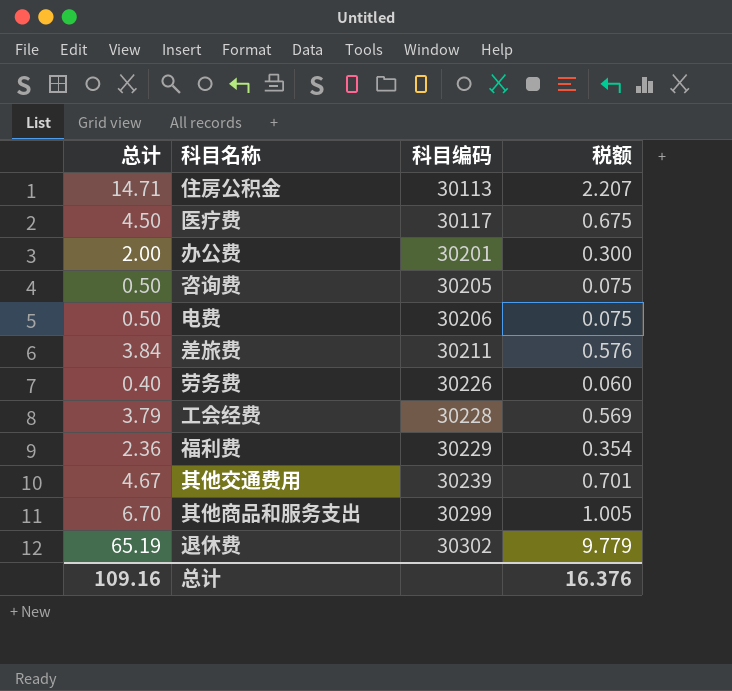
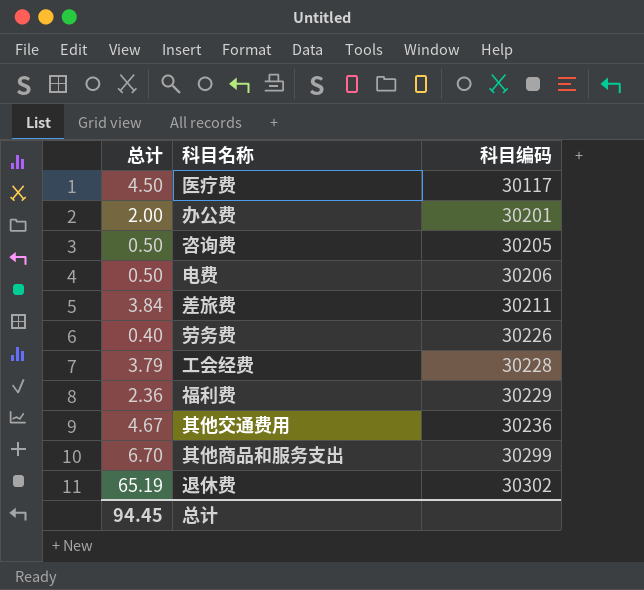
column 税额 | formula: [总计] * 0.15 -> none
row 住房公积金: 14.71 | 30113 | 2.207 -> none
其他交通费用 | 科目编码: 30239 -> 30236
总计 | 总计: 109.16 -> 94.45

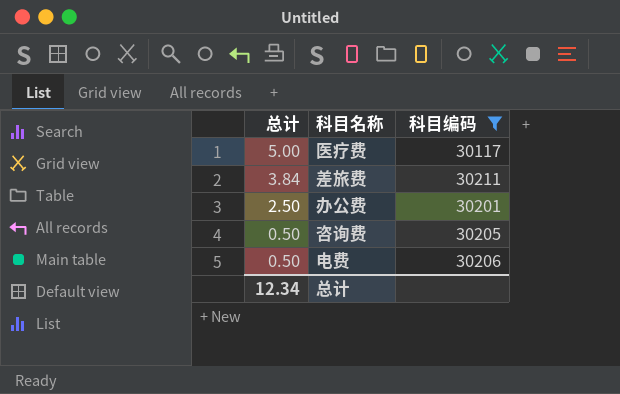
filter: none -> 科目编码 <= 30211
row order: 科目编码 ascending -> 总计 descending
医疗费 | 总计: 4.50 -> 5.00
办公费 | 总计: 2.00 -> 2.50
总计 | 总计: 94.45 -> 12.34

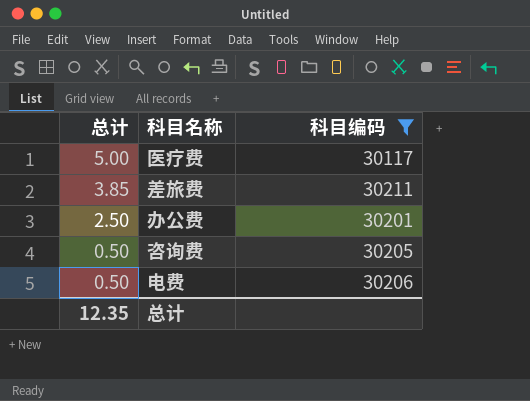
差旅费 | 总计: 3.84 -> 3.85
总计 | 总计: 12.34 -> 12.35

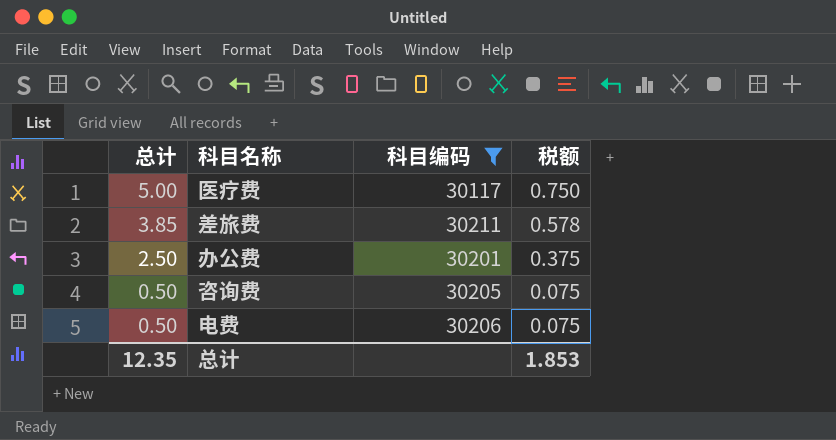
column 税额 | formula: none -> [总计] * 0.15

